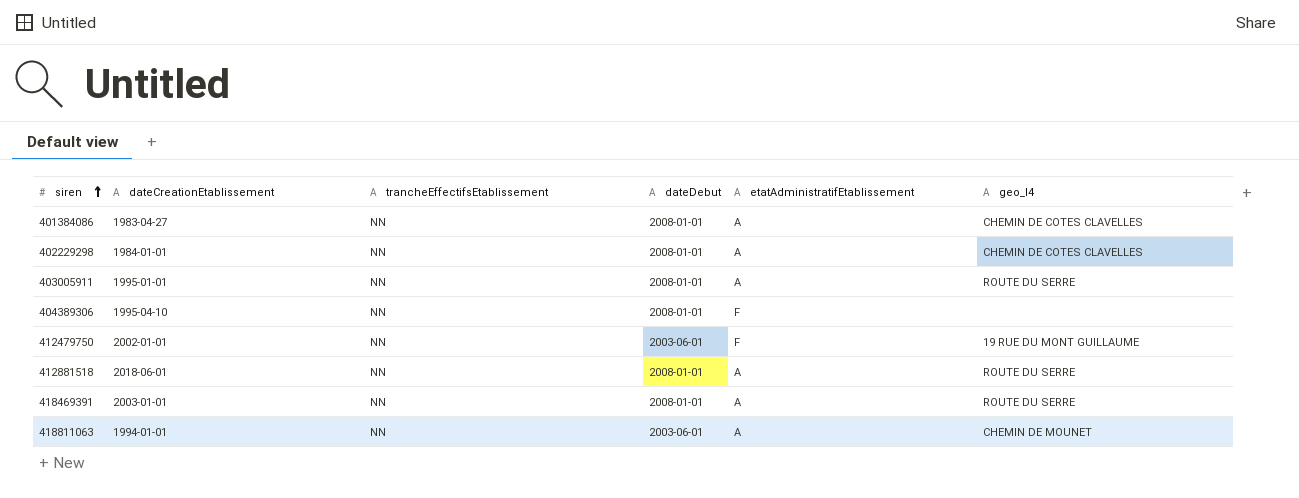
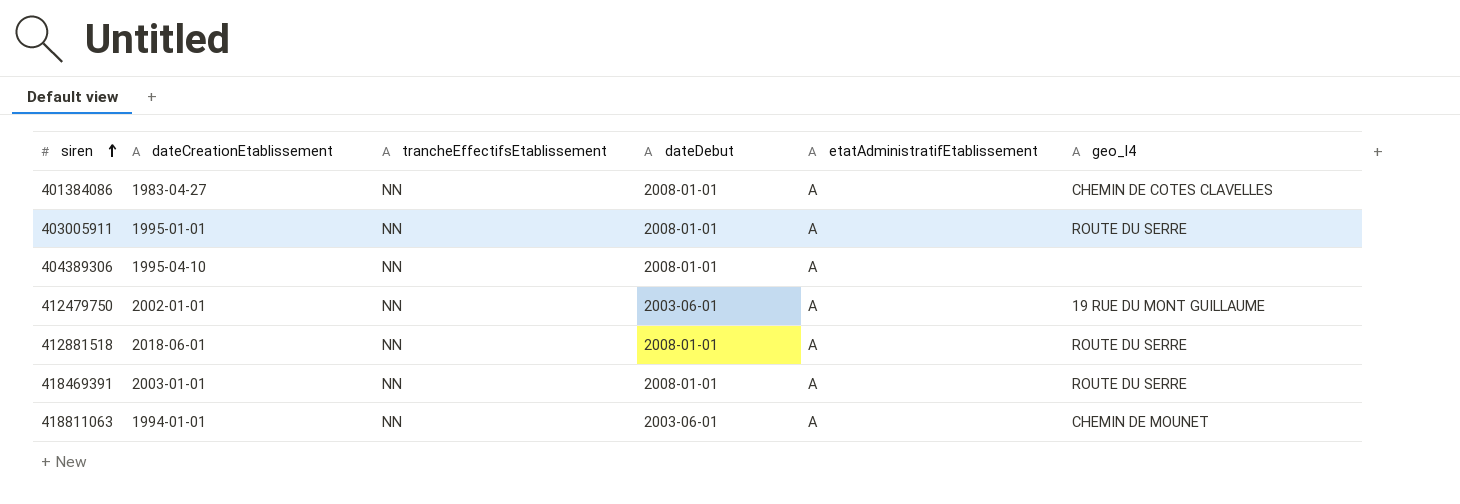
row 402229298: 1984-01-01 | NN | 2008-01-01 | A | CHEMIN DE COTES CLAVELLES -> none
404389306 | etatAdministratifEtablissement: F -> A
412479750 | etatAdministratifEtablissement: F -> A

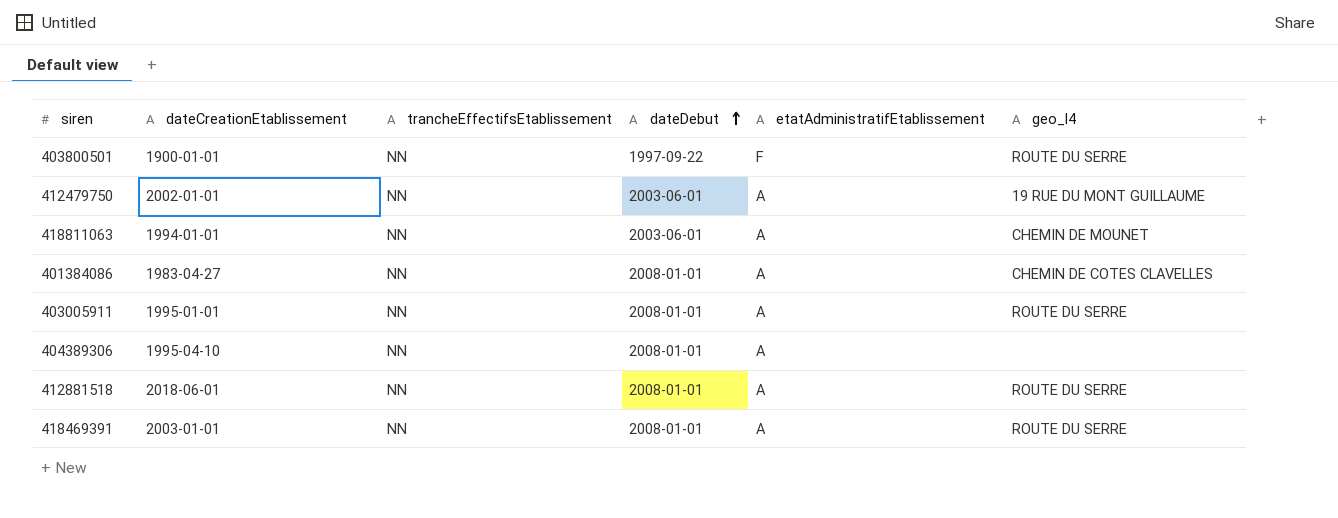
row order: siren ascending -> dateDebut ascending
row 403800501: none -> 1900-01-01 | NN | 1997-09-22 | F | ROUTE DU SERRE

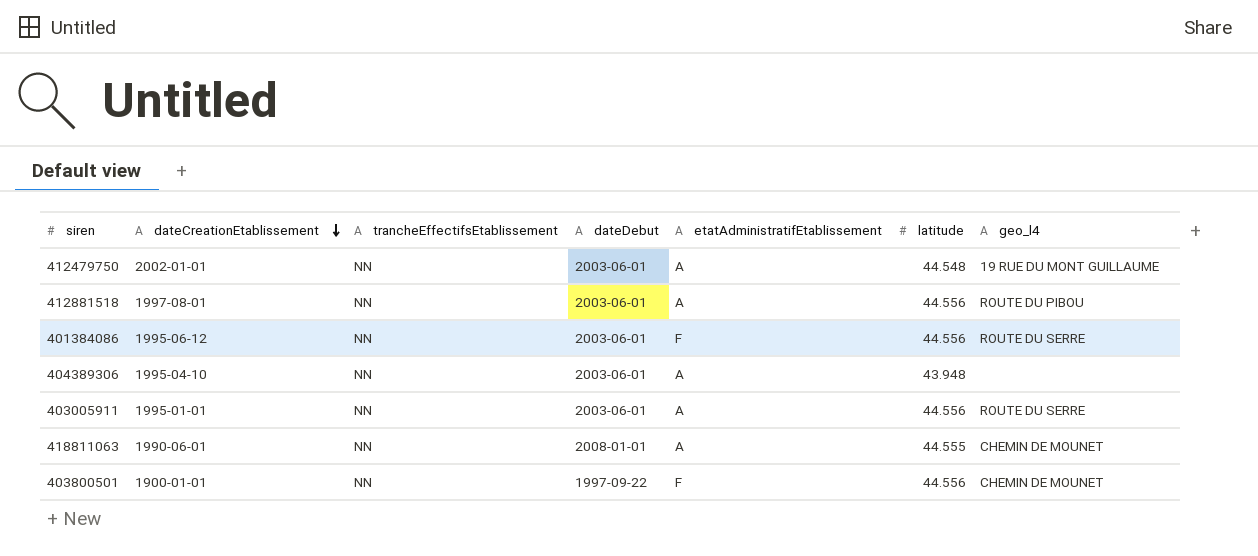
row order: dateDebut ascending -> dateCreationEtablissement descending
column latitude | position: none -> 6
row 418469391: 2003-01-01 | NN | 2008-01-01 | A | ROUTE DU SERRE -> none
412881518 | dateCreationEtablissement: 2018-06-01 -> 1997-08-01
412881518 | dateDebut: 2008-01-01 -> 2003-06-01
412881518 | geo_l4: ROUTE DU SERRE -> ROUTE DU PIBOU
401384086 | dateCreationEtablissement: 1983-04-27 -> 1995-06-12
401384086 | dateDebut: 2008-01-01 -> 2003-06-01
401384086 | etatAdministratifEtablissement: A -> F
401384086 | geo_l4: CHEMIN DE COTES CLAVELLES -> ROUTE DU SERRE
404389306 | dateDebut: 2008-01-01 -> 2003-06-01
403005911 | dateDebut: 2008-01-01 -> 2003-06-01
418811063 | dateCreationEtablissement: 1994-01-01 -> 1990-06-01
418811063 | dateDebut: 2003-06-01 -> 2008-01-01
403800501 | geo_l4: ROUTE DU SERRE -> CHEMIN DE MOUNET

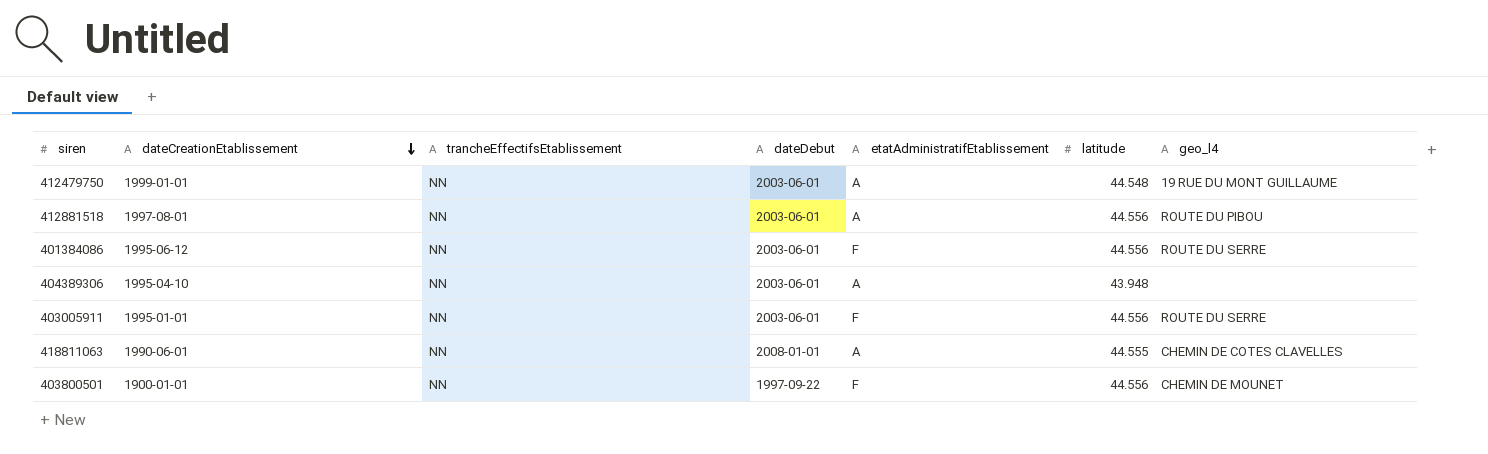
412479750 | dateCreationEtablissement: 2002-01-01 -> 1999-01-01
403005911 | etatAdministratifEtablissement: A -> F
418811063 | geo_l4: CHEMIN DE MOUNET -> CHEMIN DE COTES CLAVELLES

